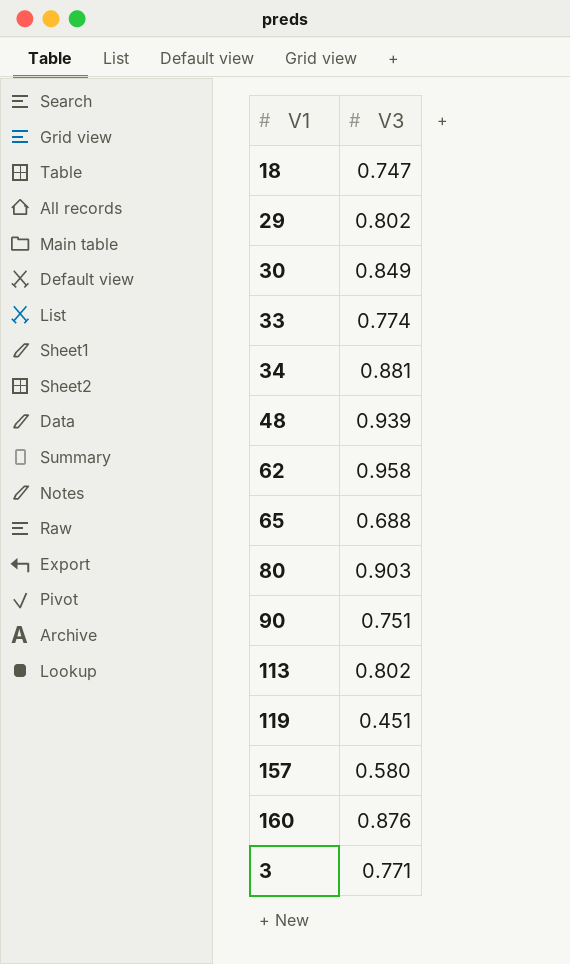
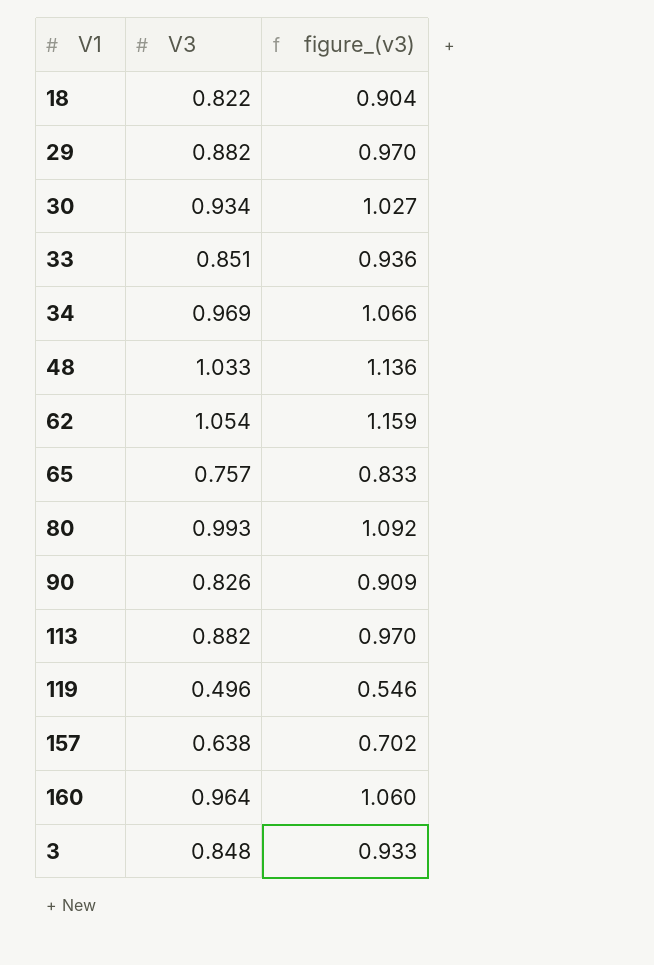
column figure_(v3) | formula: none -> [V3] * 1.1
18 | V3: 0.747 -> 0.822
29 | V3: 0.802 -> 0.882
30 | V3: 0.849 -> 0.934
33 | V3: 0.774 -> 0.851
34 | V3: 0.881 -> 0.969
48 | V3: 0.939 -> 1.033
62 | V3: 0.958 -> 1.054
65 | V3: 0.688 -> 0.757
80 | V3: 0.903 -> 0.993
90 | V3: 0.751 -> 0.826
113 | V3: 0.802 -> 0.882
119 | V3: 0.451 -> 0.496
157 | V3: 0.580 -> 0.638
160 | V3: 0.876 -> 0.964
3 | V3: 0.771 -> 0.848

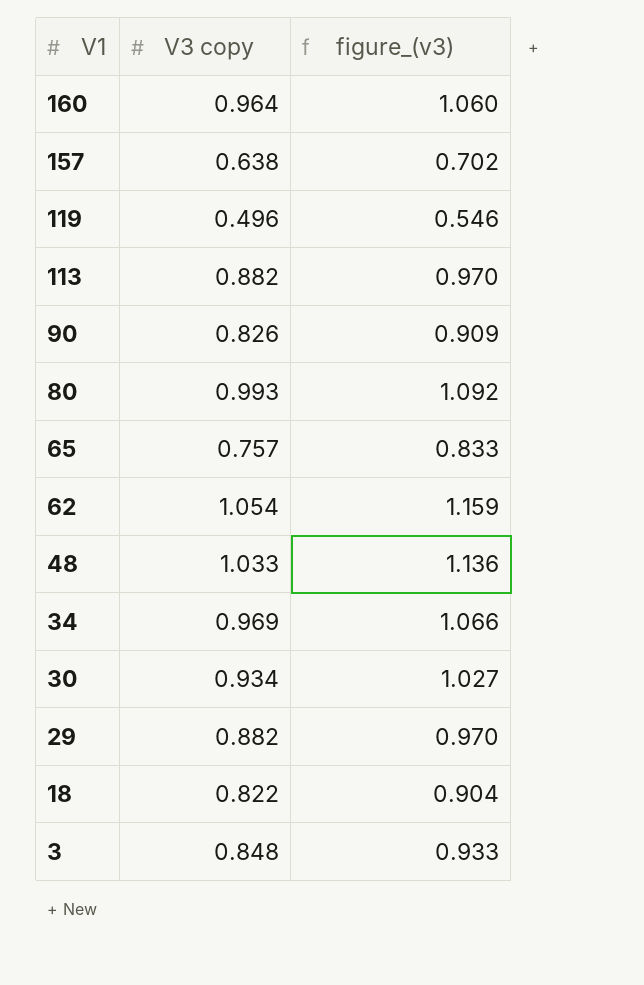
row order: none -> V1 descending
column name: V3 -> V3 copy
row 33: 0.851 | 0.936 -> none

